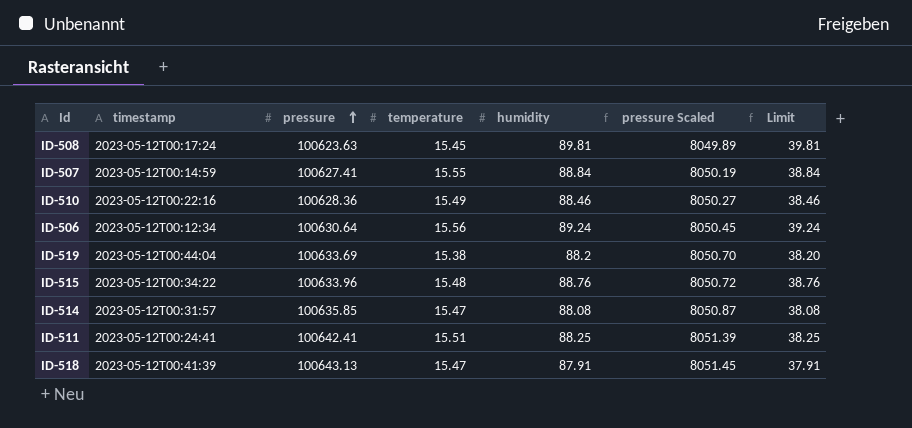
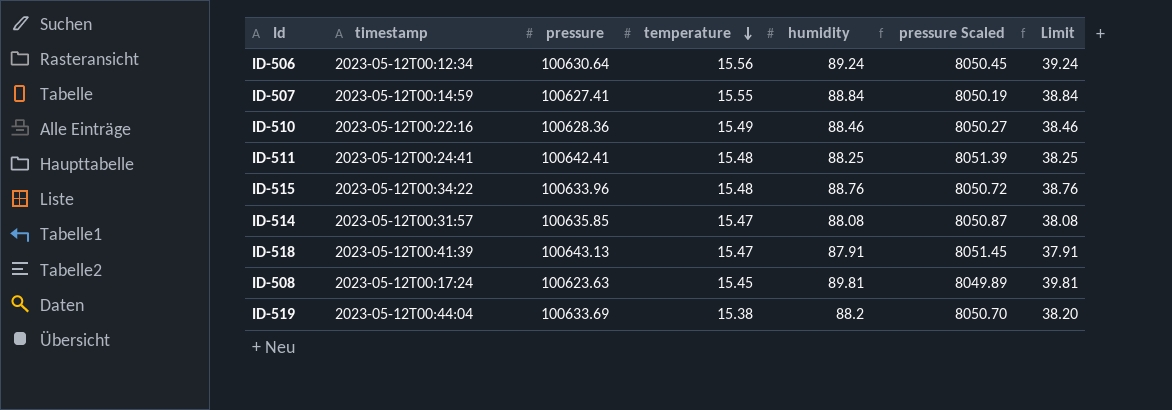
row order: pressure ascending -> temperature descending
ID-511 | temperature: 15.51 -> 15.48

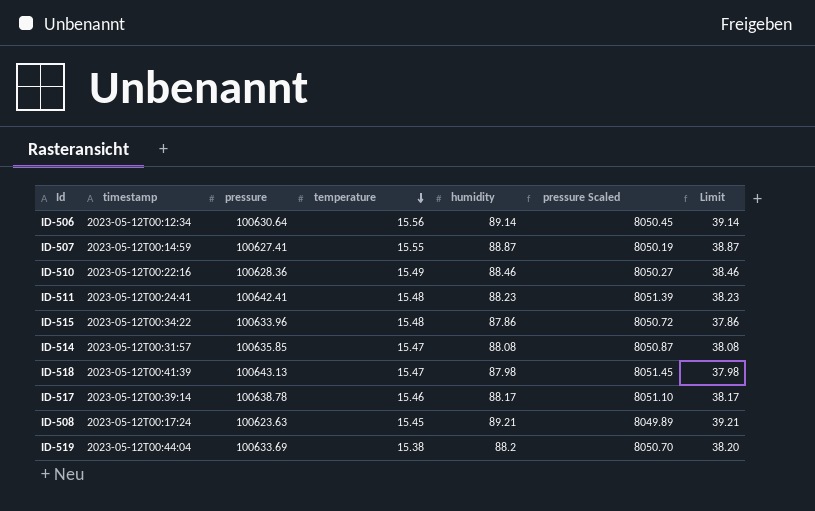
ID-506 | humidity: 89.24 -> 89.14
ID-506 | Limit: 39.24 -> 39.14
ID-507 | humidity: 88.84 -> 88.87
ID-507 | Limit: 38.84 -> 38.87
ID-511 | humidity: 88.25 -> 88.23
ID-511 | Limit: 38.25 -> 38.23
ID-515 | humidity: 88.76 -> 87.86
ID-515 | Limit: 38.76 -> 37.86
ID-518 | humidity: 87.91 -> 87.98
ID-518 | Limit: 37.91 -> 37.98
row ID-517: none -> 2023-05-12T00:39:14 | 100638.78 | 15.46 | 88.17 | 8051.10 | 38.17
ID-508 | humidity: 89.81 -> 89.21
ID-508 | Limit: 39.81 -> 39.21

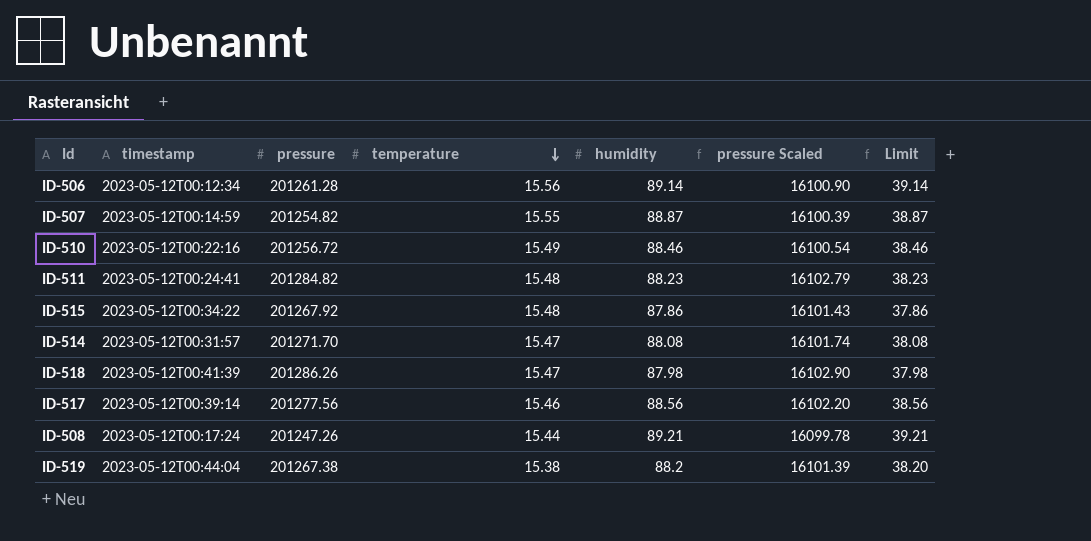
ID-506 | pressure: 100630.64 -> 201261.28
ID-506 | pressure Scaled: 8050.45 -> 16100.90
ID-507 | pressure: 100627.41 -> 201254.82
ID-507 | pressure Scaled: 8050.19 -> 16100.39
ID-510 | pressure: 100628.36 -> 201256.72
ID-510 | pressure Scaled: 8050.27 -> 16100.54
ID-511 | pressure: 100642.41 -> 201284.82
ID-511 | pressure Scaled: 8051.39 -> 16102.79
ID-515 | pressure: 100633.96 -> 201267.92
ID-515 | pressure Scaled: 8050.72 -> 16101.43
ID-514 | pressure: 100635.85 -> 201271.70
ID-514 | pressure Scaled: 8050.87 -> 16101.74
ID-518 | pressure: 100643.13 -> 201286.26
ID-518 | pressure Scaled: 8051.45 -> 16102.90
ID-517 | pressure: 100638.78 -> 201277.56
ID-517 | humidity: 88.17 -> 88.56
ID-517 | pressure Scaled: 8051.10 -> 16102.20
ID-517 | Limit: 38.17 -> 38.56
ID-508 | pressure: 100623.63 -> 201247.26
ID-508 | temperature: 15.45 -> 15.44
ID-508 | pressure Scaled: 8049.89 -> 16099.78
ID-519 | pressure: 100633.69 -> 201267.38
ID-519 | pressure Scaled: 8050.70 -> 16101.39

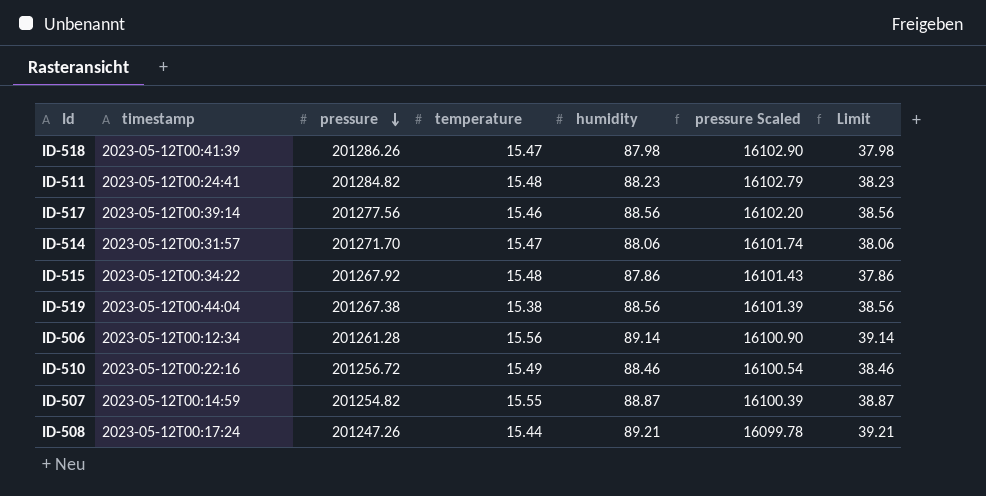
row order: temperature descending -> pressure descending
ID-514 | humidity: 88.08 -> 88.06
ID-514 | Limit: 38.08 -> 38.06
ID-519 | humidity: 88.2 -> 88.56
ID-519 | Limit: 38.20 -> 38.56

